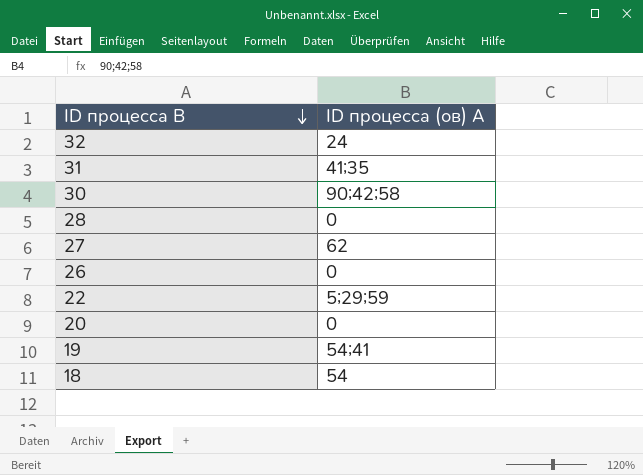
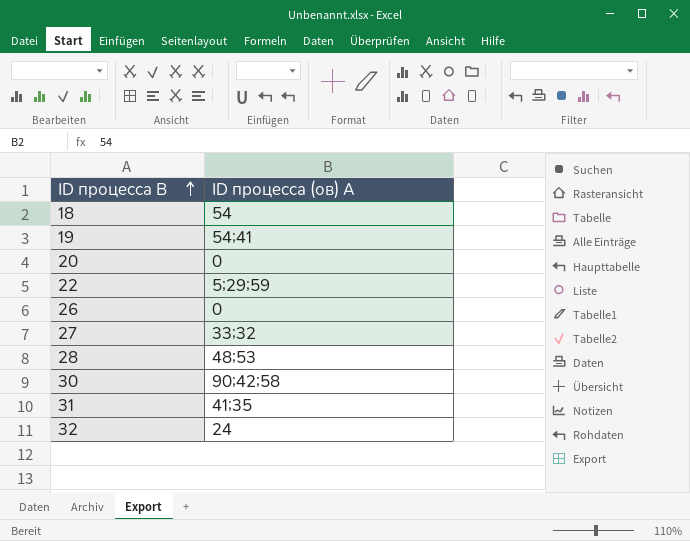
row order: ID процесса B descending -> ID процесса B ascending
27 | ID процесса (ов) A: 62 -> 33;32
28 | ID процесса (ов) A: 0 -> 48;53

